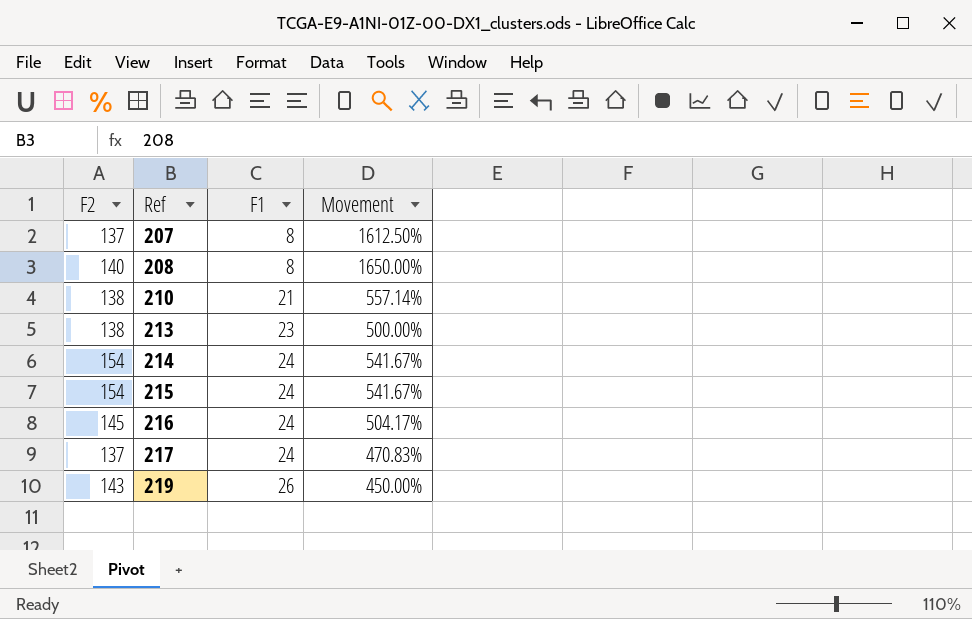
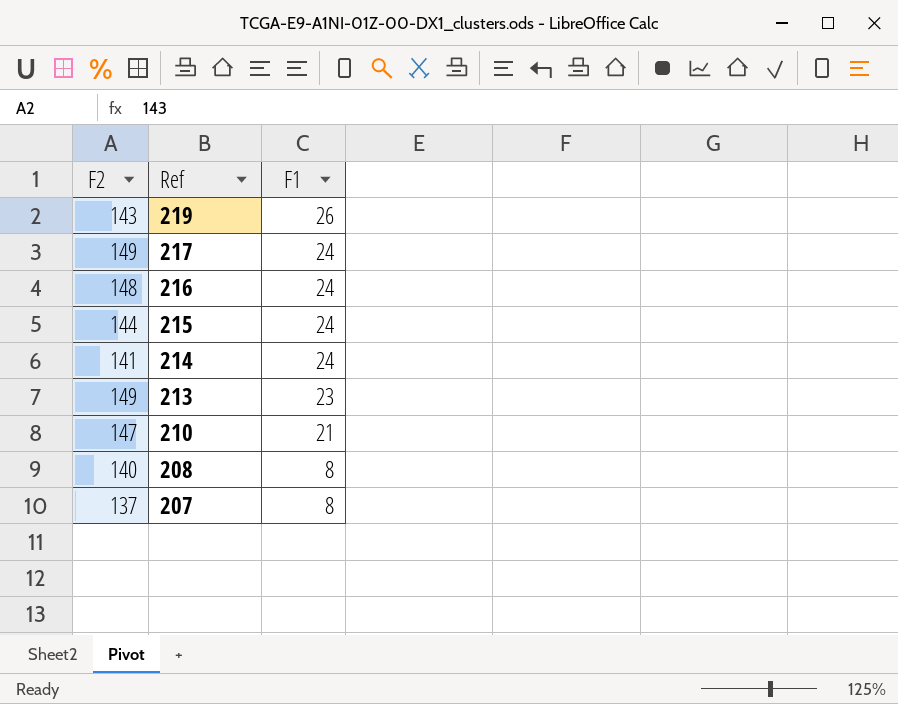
row order: Ref ascending -> Ref descending
column Movement | formula: ([F2] - [F1]) / [F1] -> none
217 | F2: 137 -> 149
216 | F2: 145 -> 148
215 | F2: 154 -> 144
214 | F2: 154 -> 141
213 | F2: 138 -> 149
210 | F2: 138 -> 147

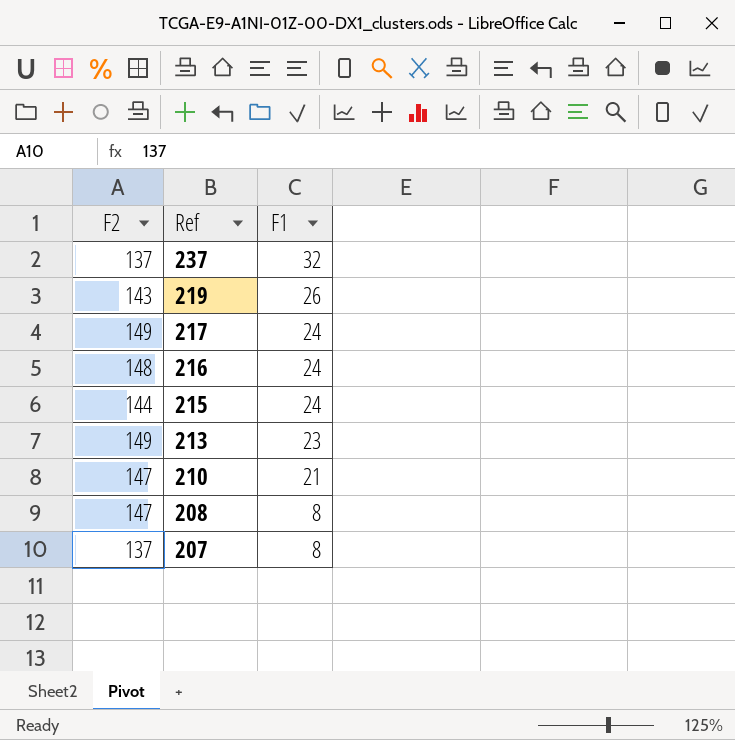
row 214: 141 | 24 -> none
row 237: none -> 137 | 32
208 | F2: 140 -> 147

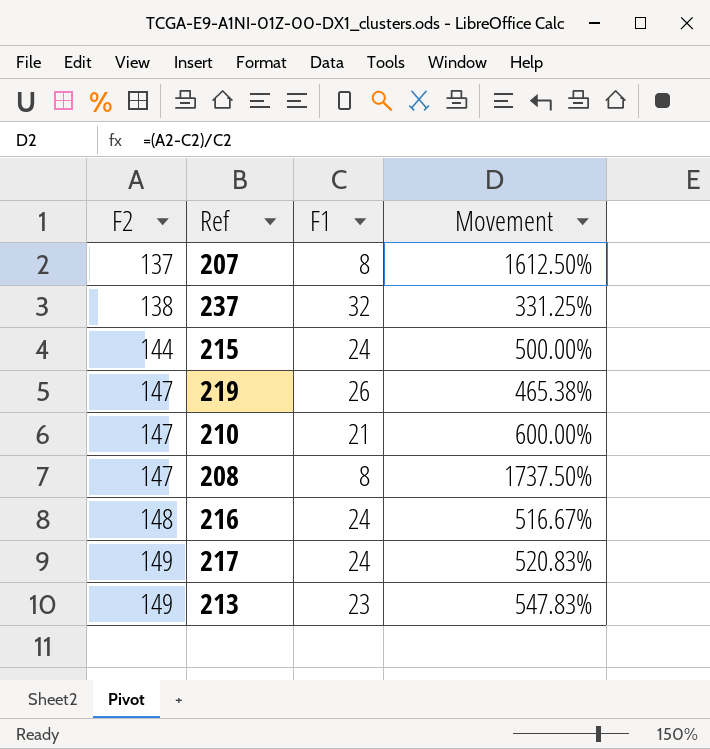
row order: Ref descending -> F2 ascending
column Movement | formula: none -> ([F2] - [F1]) / [F1]
237 | F2: 137 -> 138
219 | F2: 143 -> 147

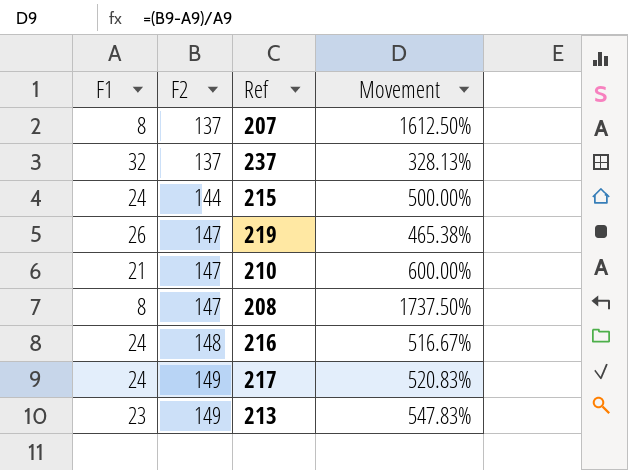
column F1 | position: 3 -> 1
237 | F2: 138 -> 137
237 | Movement: 331.25% -> 328.13%

